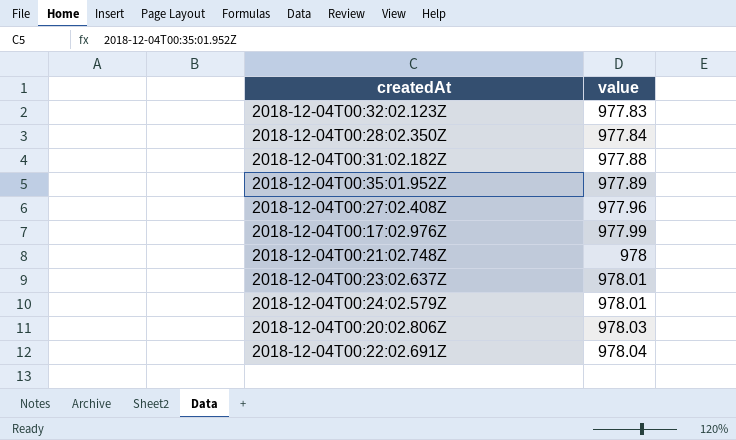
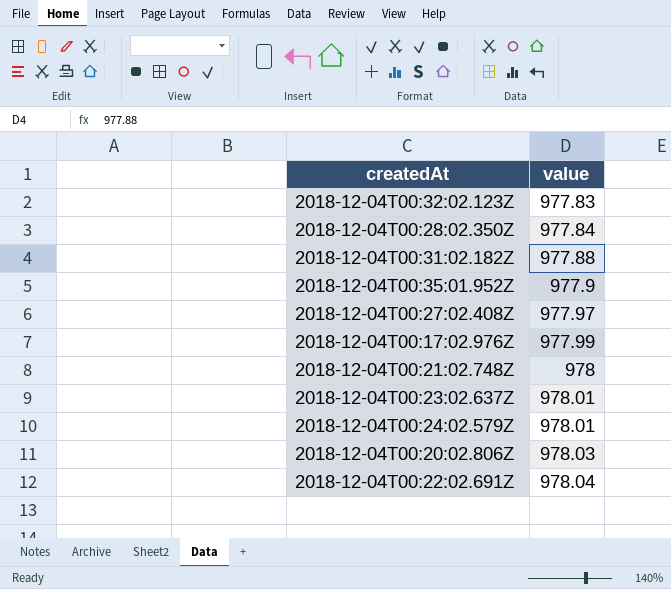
2018-12-04T00:35:01.952Z | value: 977.89 -> 977.9
2018-12-04T00:27:02.408Z | value: 977.96 -> 977.97

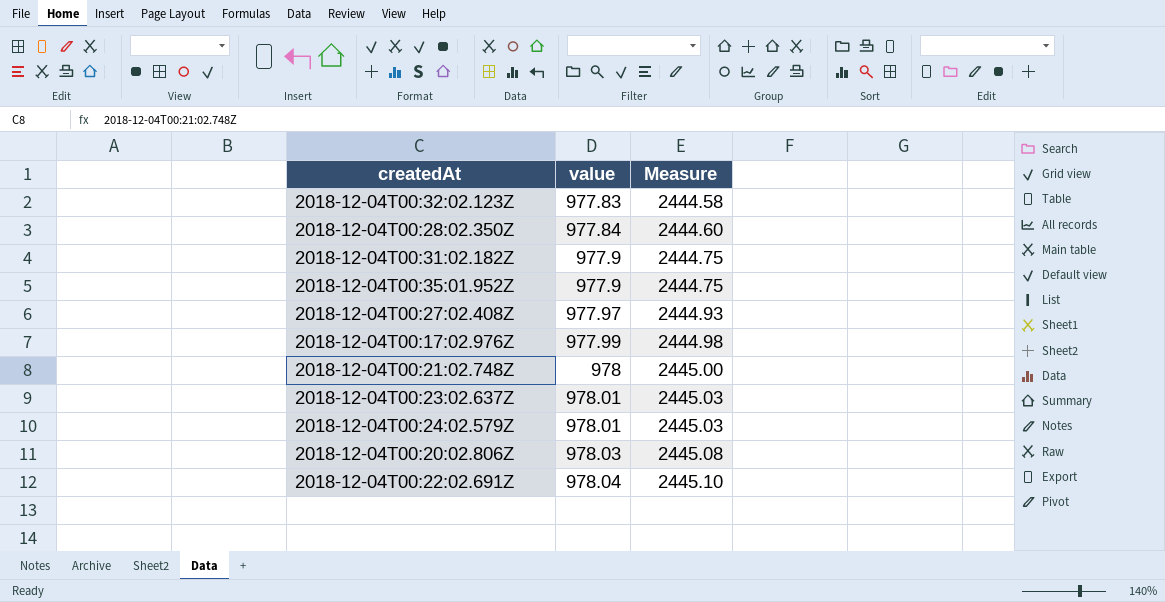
column Measure | formula: none -> [value] * 2.5
2018-12-04T00:31:02.182Z | value: 977.88 -> 977.9

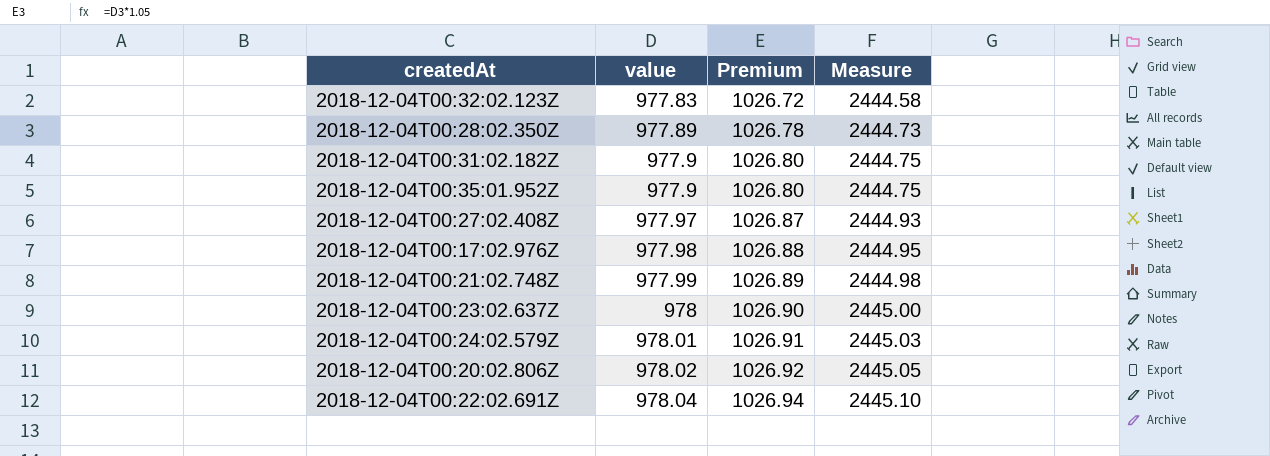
column Premium | formula: none -> [value] * 1.05
2018-12-04T00:28:02.350Z | value: 977.84 -> 977.89
2018-12-04T00:28:02.350Z | Measure: 2444.60 -> 2444.73
2018-12-04T00:17:02.976Z | value: 977.99 -> 977.98
2018-12-04T00:17:02.976Z | Measure: 2444.98 -> 2444.95
2018-12-04T00:21:02.748Z | value: 978 -> 977.99
2018-12-04T00:21:02.748Z | Measure: 2445.00 -> 2444.98
2018-12-04T00:23:02.637Z | value: 978.01 -> 978
2018-12-04T00:23:02.637Z | Measure: 2445.03 -> 2445.00
2018-12-04T00:20:02.806Z | value: 978.03 -> 978.02
2018-12-04T00:20:02.806Z | Measure: 2445.08 -> 2445.05

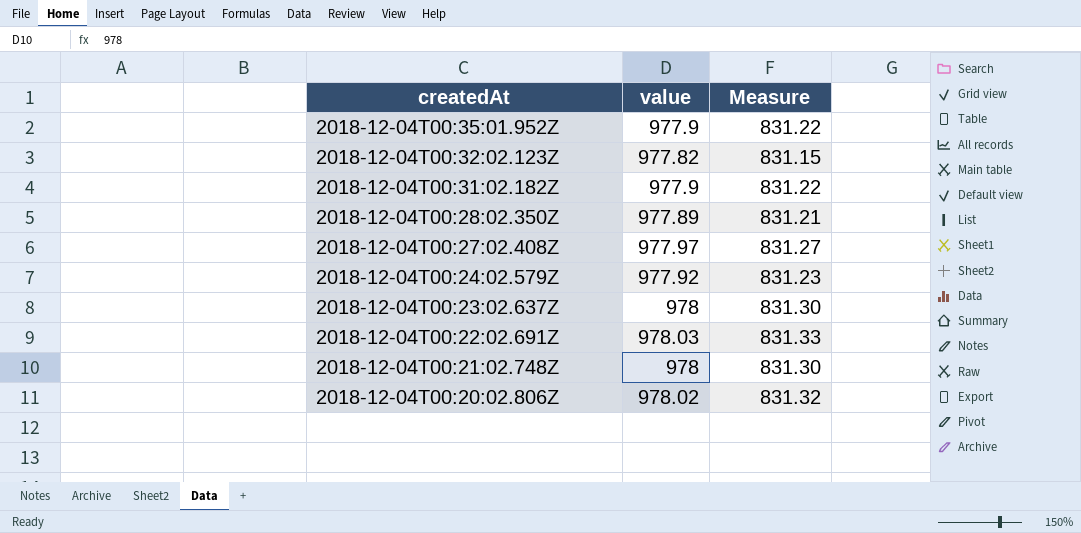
row order: value ascending -> createdAt descending
column Premium | formula: [value] * 1.05 -> none
column Measure | formula: [value] * 2.5 -> [value] * 0.85
row 2018-12-04T00:17:02.976Z: 977.98 | 1026.88 | 2444.95 -> none
2018-12-04T00:32:02.123Z | value: 977.83 -> 977.82
2018-12-04T00:24:02.579Z | value: 978.01 -> 977.92
2018-12-04T00:22:02.691Z | value: 978.04 -> 978.03
2018-12-04T00:21:02.748Z | value: 977.99 -> 978

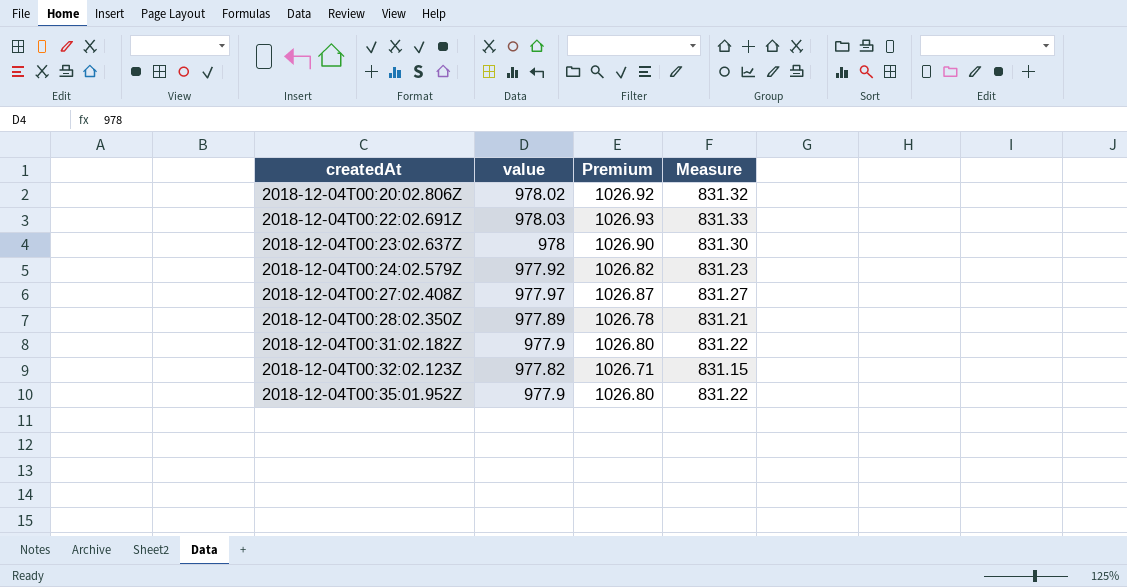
row order: createdAt descending -> createdAt ascending
column Premium | formula: none -> [value] * 1.05
row 2018-12-04T00:21:02.748Z: 978 | 831.30 -> none

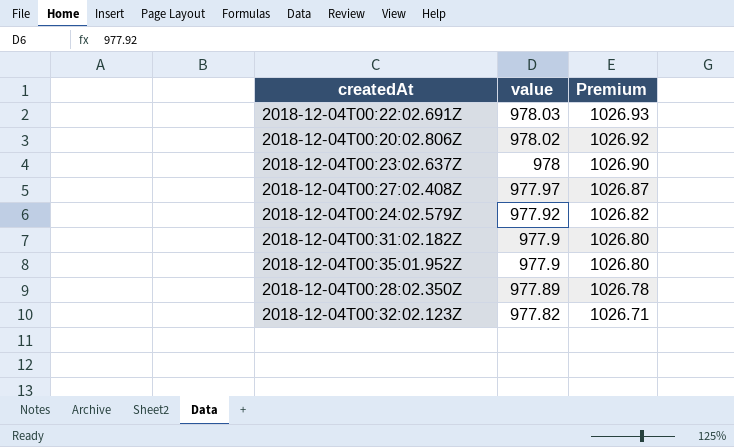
row order: createdAt ascending -> value descending
column Measure | formula: [value] * 0.85 -> none

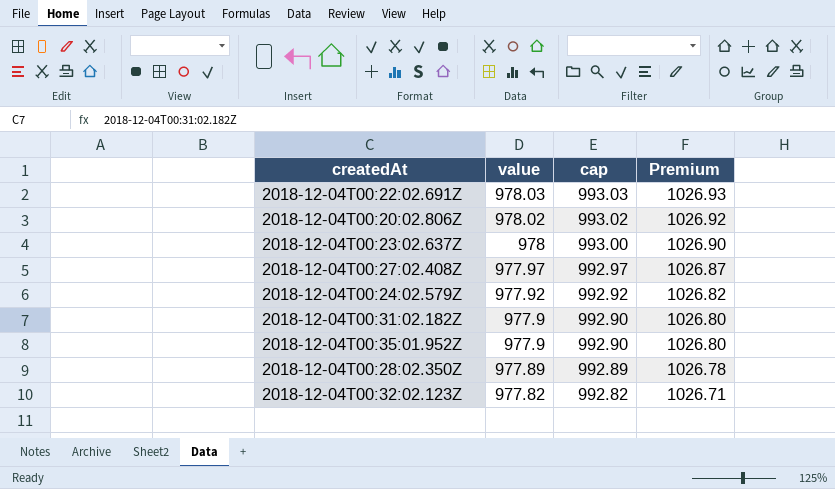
column cap | formula: none -> [value] + 15

